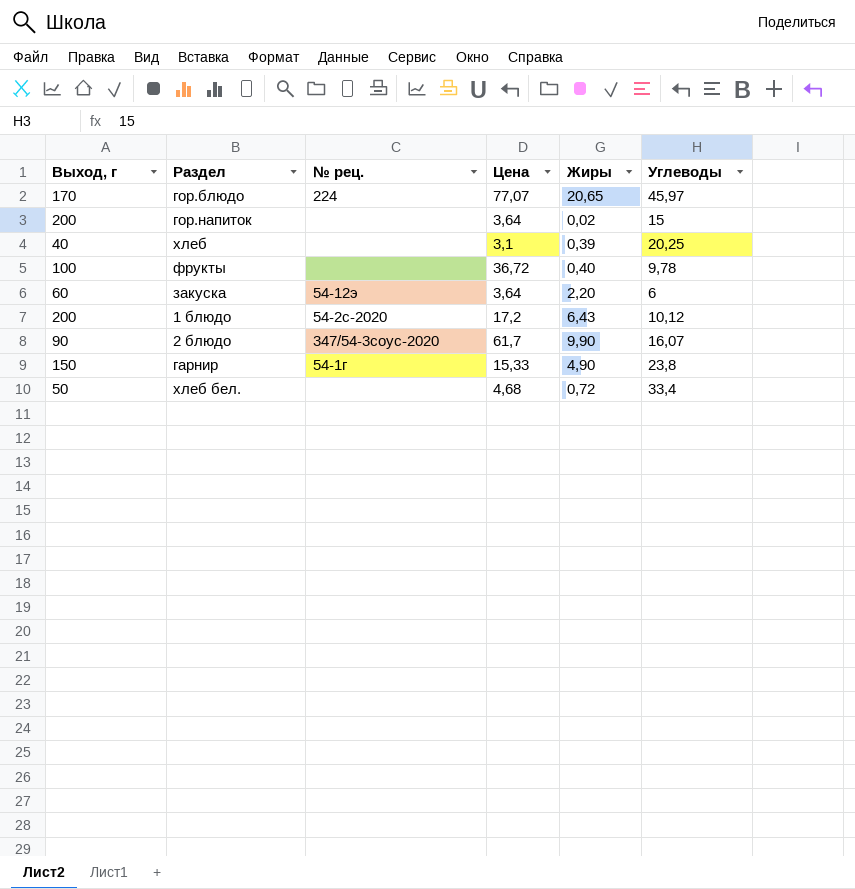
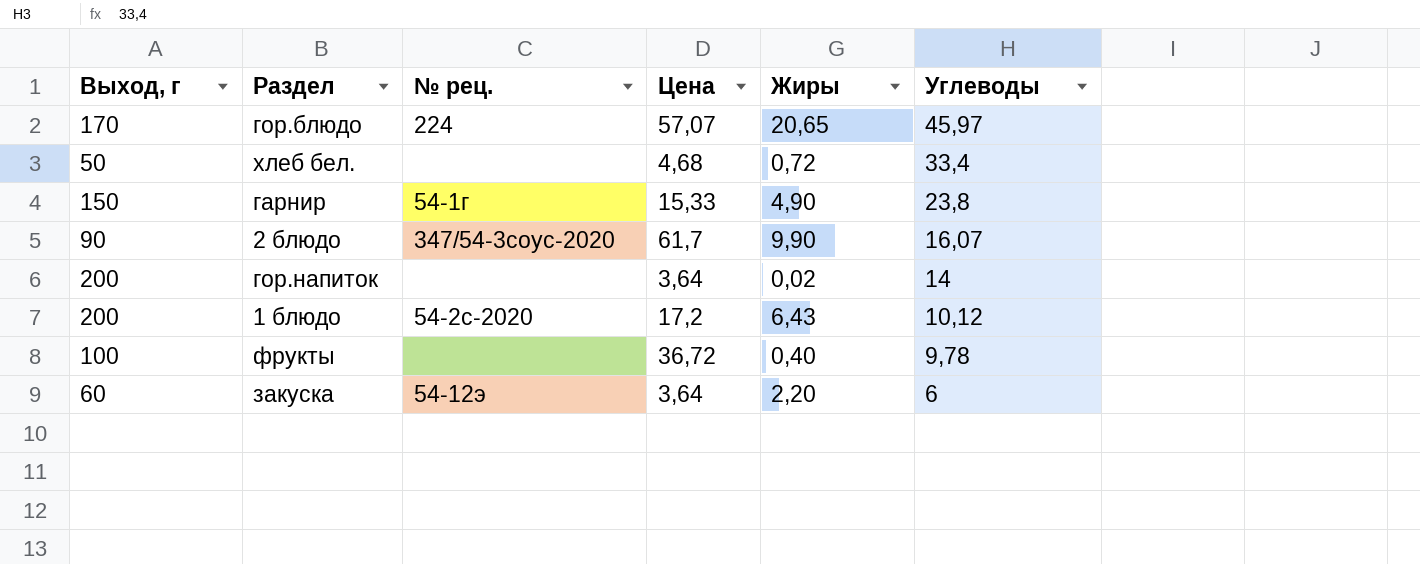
row order: none -> Углеводы descending
row хлеб: 40 | none | 3,1 | 0,39 | 20,25 -> none
гор.блюдо | Цена: 77,07 -> 57,07
гор.напиток | Углеводы: 15 -> 14

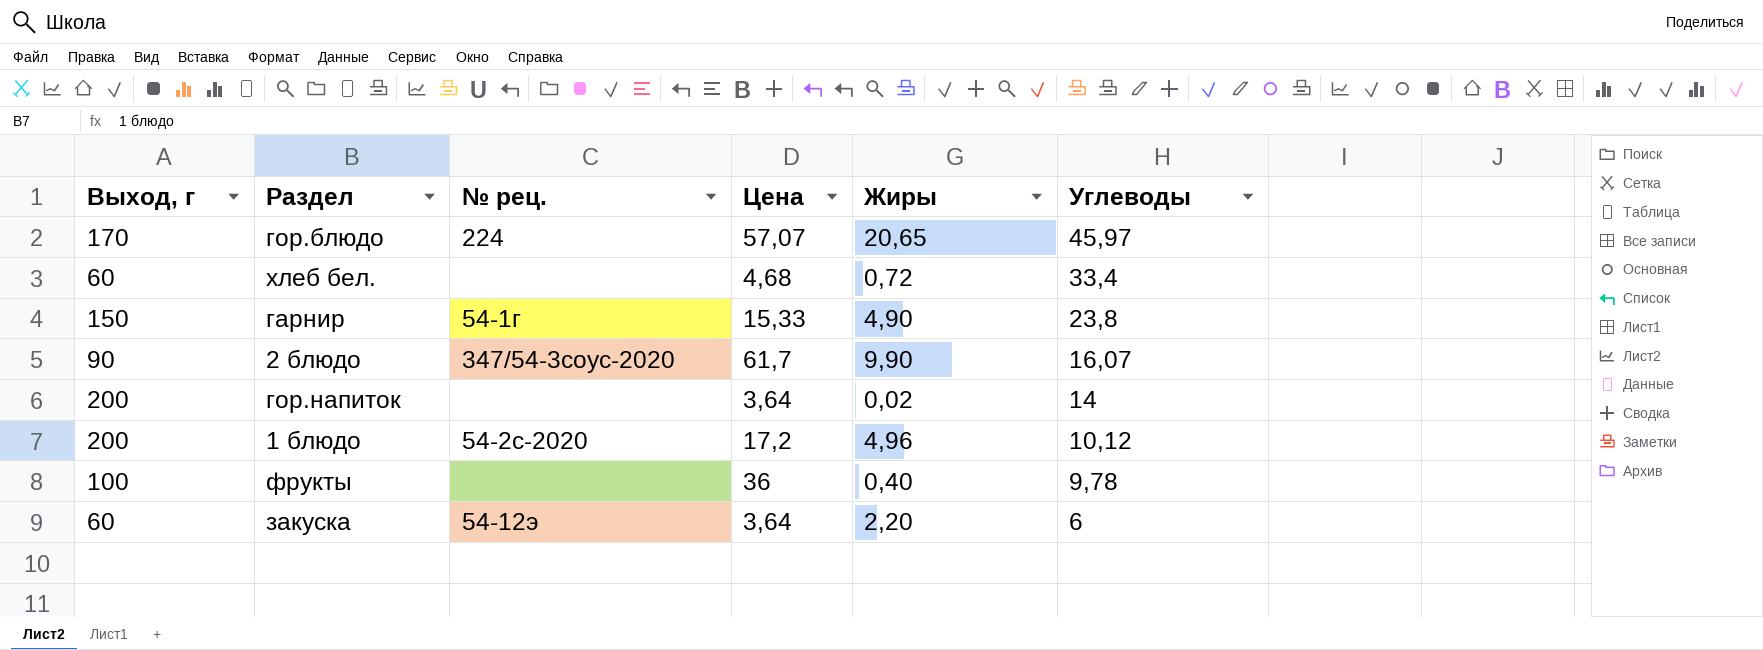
хлеб бел. | Выход, г: 50 -> 60
1 блюдо | Жиры: 6,43 -> 4,96
фрукты | Цена: 36,72 -> 36

